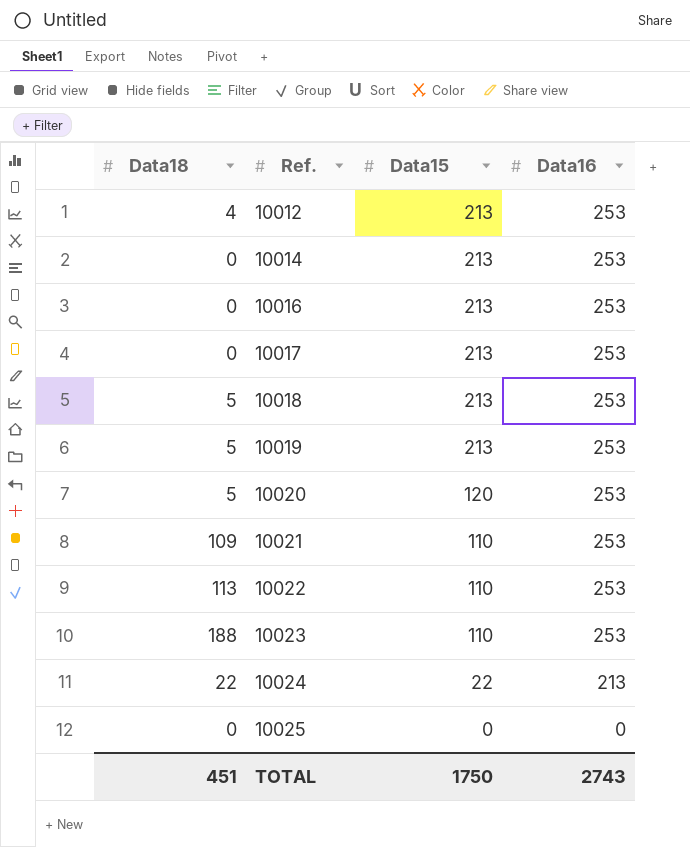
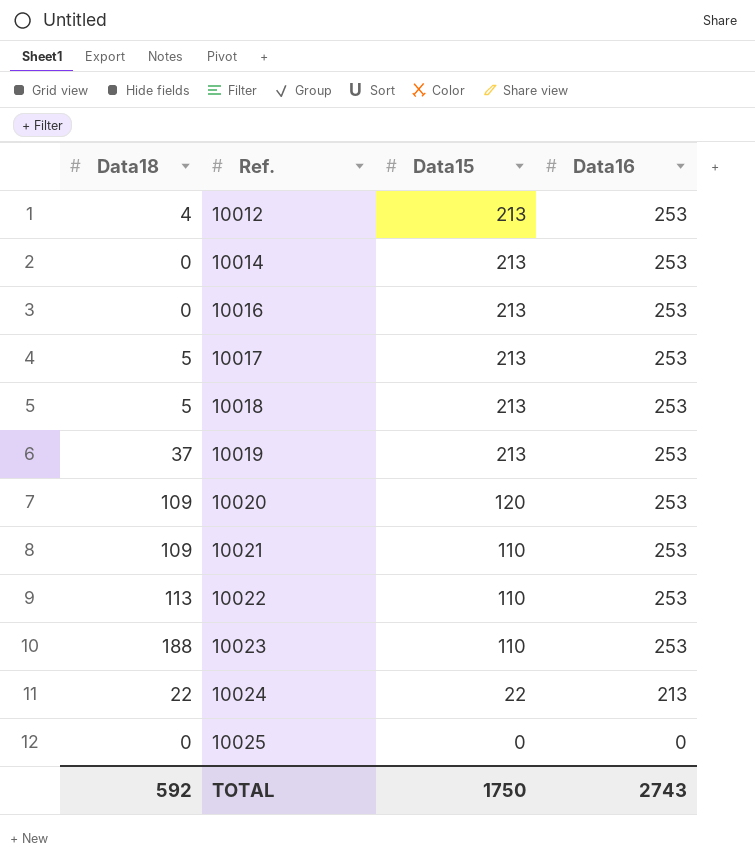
10017 | Data18: 0 -> 5
10019 | Data18: 5 -> 37
10020 | Data18: 5 -> 109
TOTAL | Data18: 451 -> 592

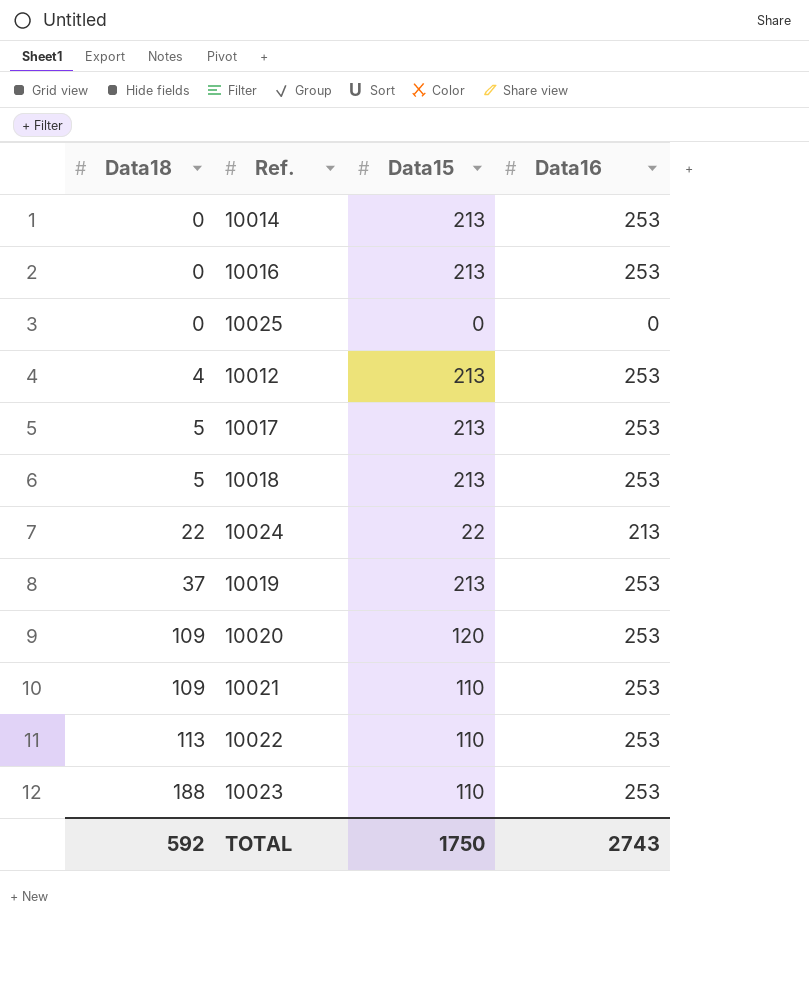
row order: Ref. ascending -> Data18 ascending

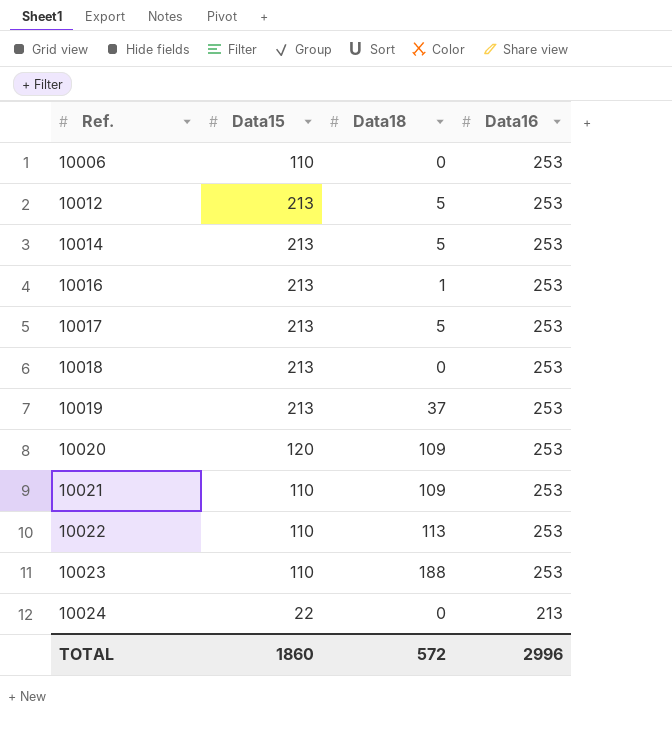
row order: Data18 ascending -> Ref. ascending
column Data18 | position: 1 -> 3
row 10025: 0 | 0 | 0 -> none
row 10006: none -> 110 | 0 | 253
10012 | Data18: 4 -> 5
10014 | Data18: 0 -> 5
10016 | Data18: 0 -> 1
10018 | Data18: 5 -> 0
10024 | Data18: 22 -> 0
TOTAL | Data15: 1750 -> 1860
TOTAL | Data18: 592 -> 572
TOTAL | Data16: 2743 -> 2996

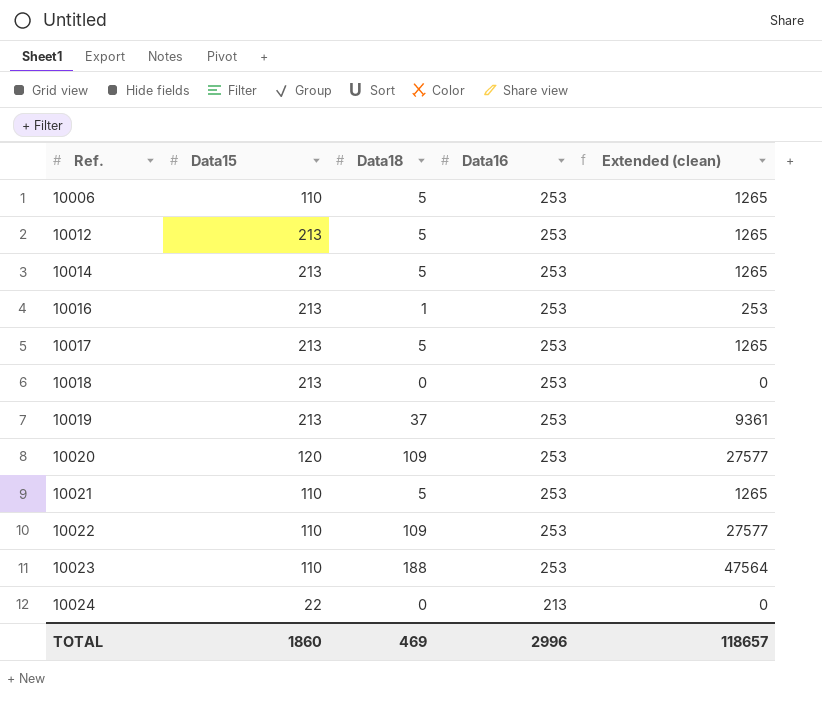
column Extended (clean) | formula: none -> [Data18] * [Data16]
10006 | Data18: 0 -> 5
10021 | Data18: 109 -> 5
10022 | Data18: 113 -> 109
TOTAL | Data18: 572 -> 469

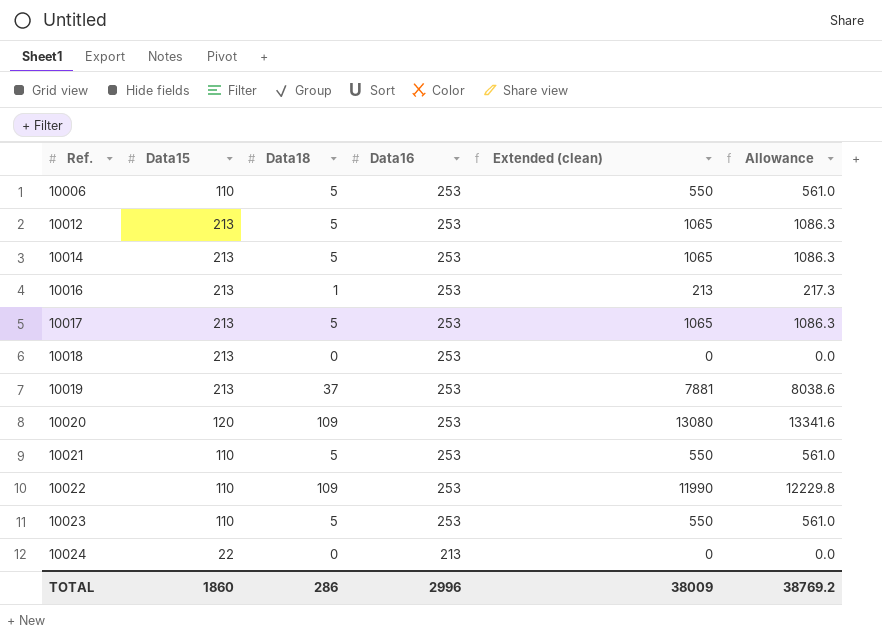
column Extended (clean) | formula: [Data18] * [Data16] -> [Data15] * [Data18]
column Allowance | formula: none -> [Extended (clean)] * 1.02
10023 | Data18: 188 -> 5
TOTAL | Data18: 469 -> 286
TOTAL | Extended (clean): 118657 -> 38009

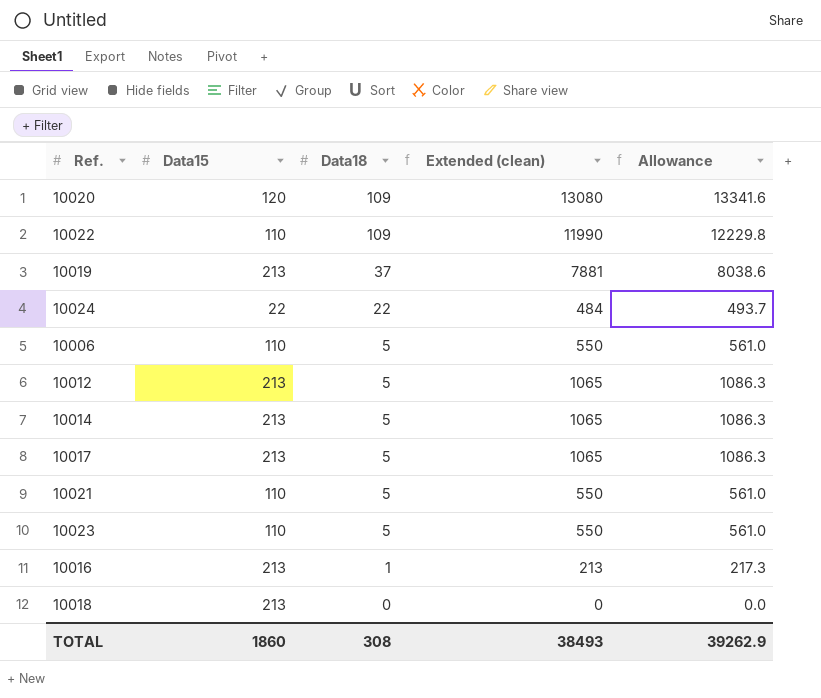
row order: Ref. ascending -> Data18 descending
column Data16 | position: 4 -> none
10024 | Data18: 0 -> 22
10024 | Extended (clean): 0 -> 484
10024 | Allowance: 0.0 -> 493.7
TOTAL | Data18: 286 -> 308
TOTAL | Extended (clean): 38009 -> 38493
TOTAL | Allowance: 38769.2 -> 39262.9

